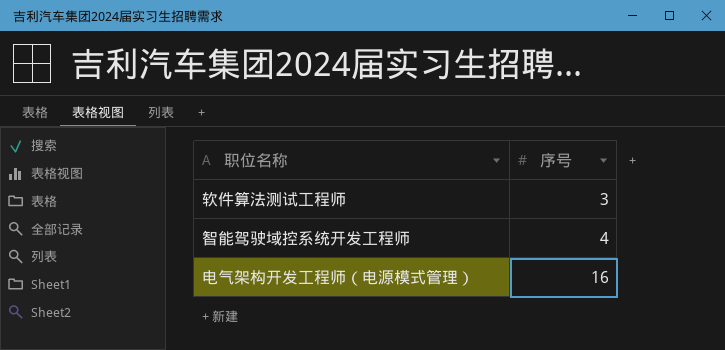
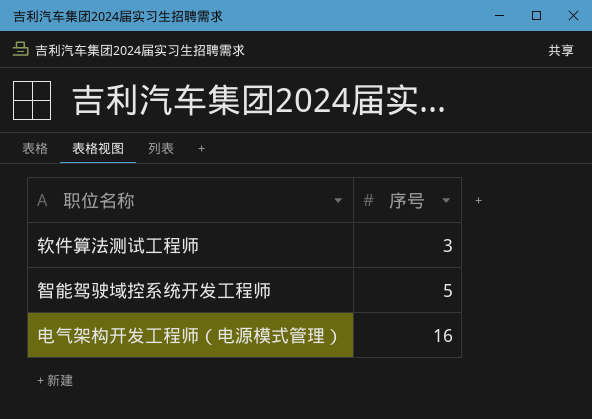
智能驾驶域控系统开发工程师 | 序号: 4 -> 5

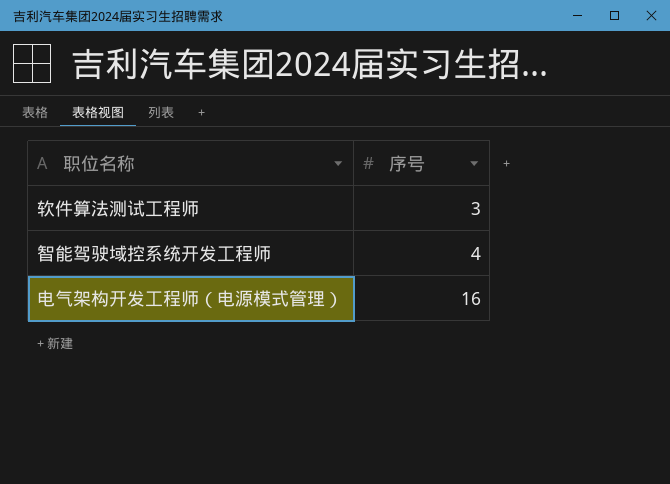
智能驾驶域控系统开发工程师 | 序号: 5 -> 4

